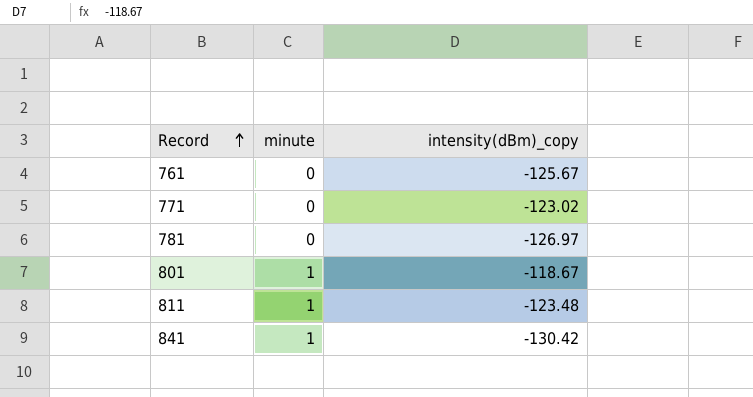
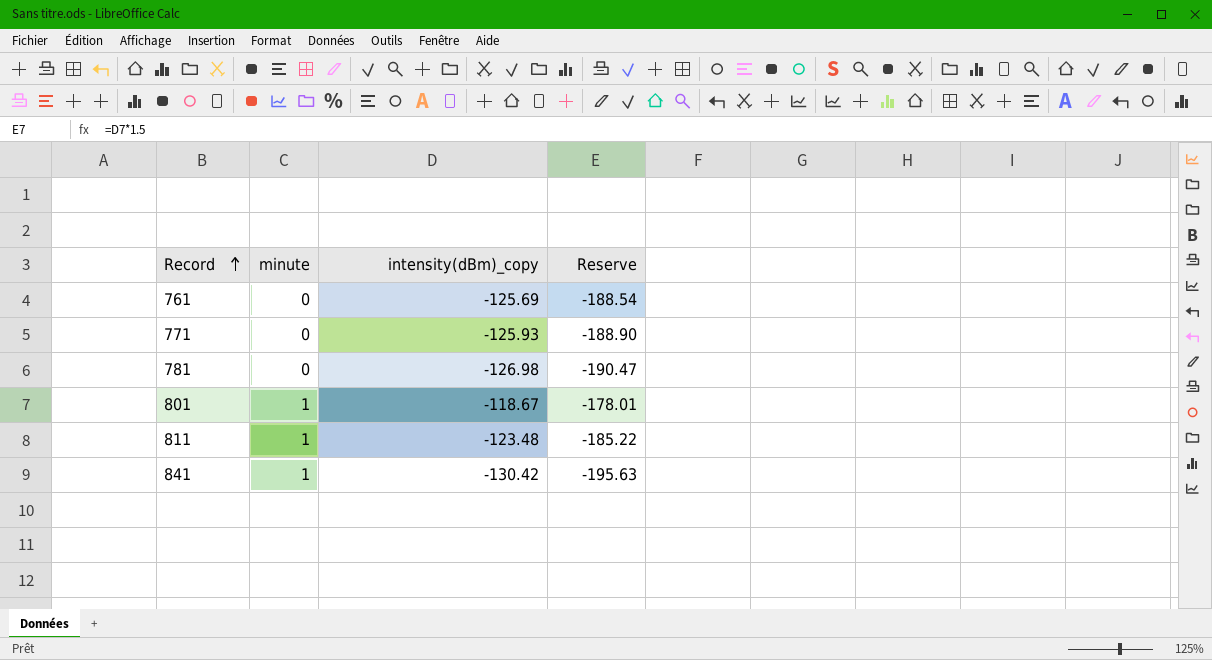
column Reserve | formula: none -> [intensity(dBm)_copy] * 1.5
761 | intensity(dBm)_copy: -125.67 -> -125.69
771 | intensity(dBm)_copy: -123.02 -> -125.93
781 | intensity(dBm)_copy: -126.97 -> -126.98

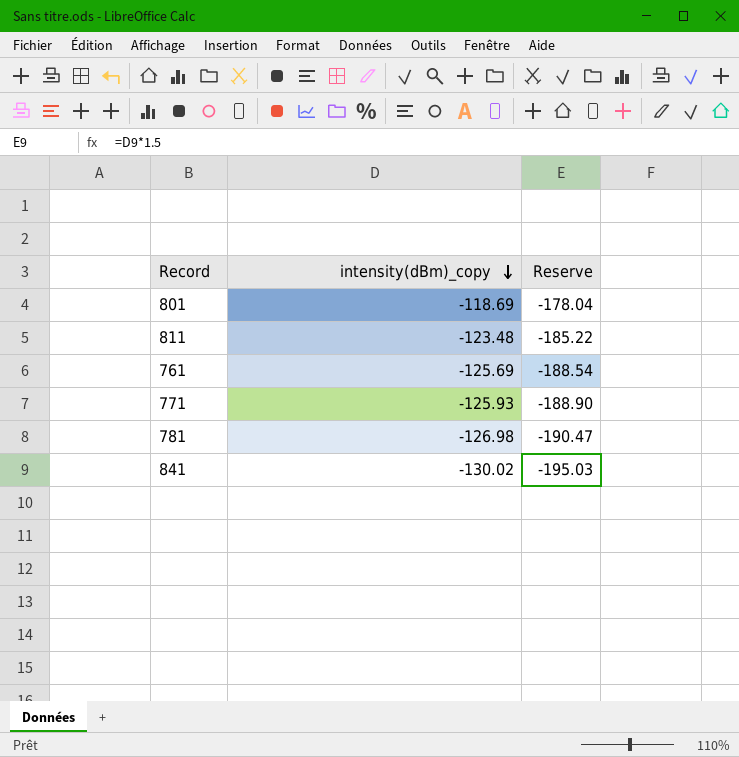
row order: Record ascending -> intensity(dBm)_copy descending
column minute | position: 2 -> none
801 | intensity(dBm)_copy: -118.67 -> -118.69
801 | Reserve: -178.01 -> -178.04
841 | intensity(dBm)_copy: -130.42 -> -130.02
841 | Reserve: -195.63 -> -195.03

